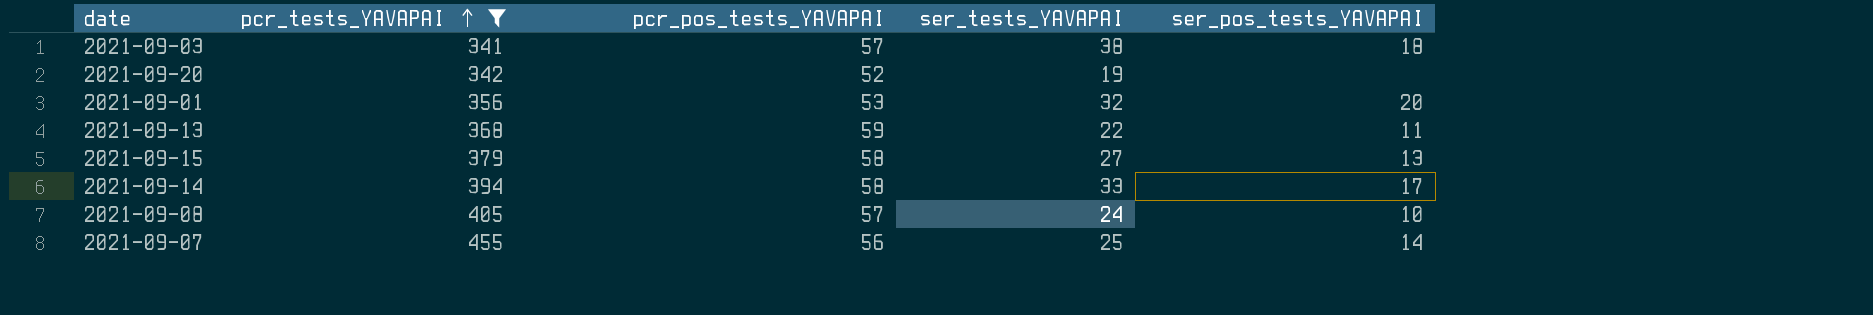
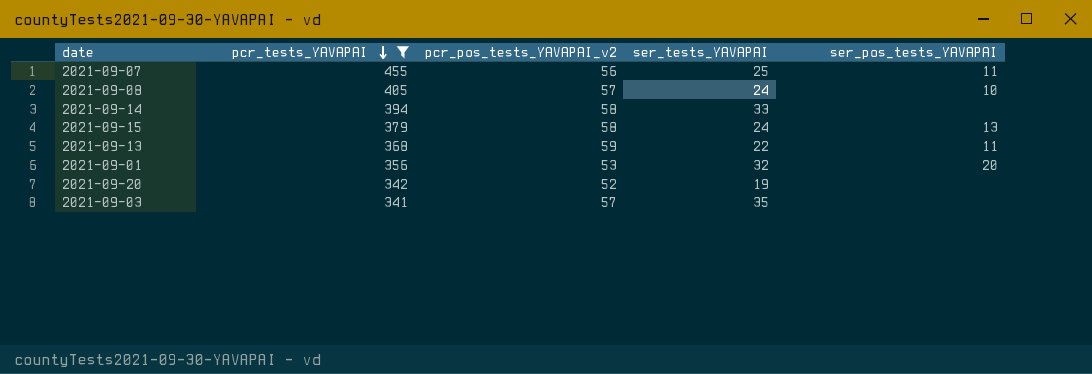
row order: pcr_tests_YAVAPAI ascending -> pcr_tests_YAVAPAI descending
column name: pcr_pos_tests_YAVAPAI -> pcr_pos_tests_YAVAPAI_v2
2021-09-07 | ser_pos_tests_YAVAPAI: 14 -> 11
2021-09-14 | ser_pos_tests_YAVAPAI: 17 -> none
2021-09-15 | ser_tests_YAVAPAI: 27 -> 24
2021-09-03 | ser_tests_YAVAPAI: 38 -> 35
2021-09-03 | ser_pos_tests_YAVAPAI: 18 -> none

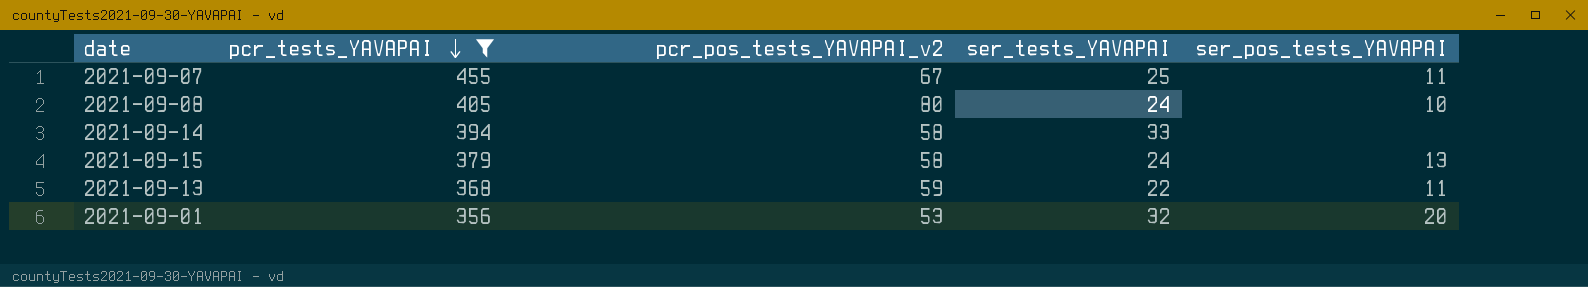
row 2021-09-20: 342 | 52 | 19 | none -> none
row 2021-09-03: 341 | 57 | 35 | none -> none
2021-09-07 | pcr_pos_tests_YAVAPAI_v2: 56 -> 67
2021-09-08 | pcr_pos_tests_YAVAPAI_v2: 57 -> 80

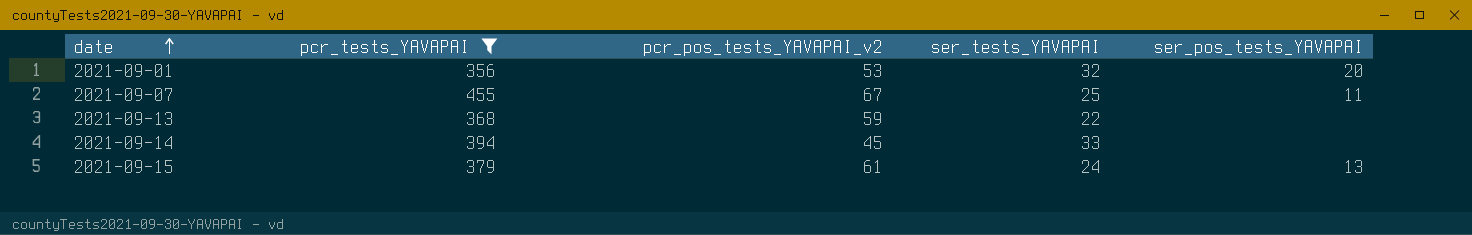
row order: pcr_tests_YAVAPAI descending -> date ascending
row 2021-09-08: 405 | 80 | 24 | 10 -> none
2021-09-13 | ser_pos_tests_YAVAPAI: 11 -> none
2021-09-14 | pcr_pos_tests_YAVAPAI_v2: 58 -> 45
2021-09-15 | pcr_pos_tests_YAVAPAI_v2: 58 -> 61

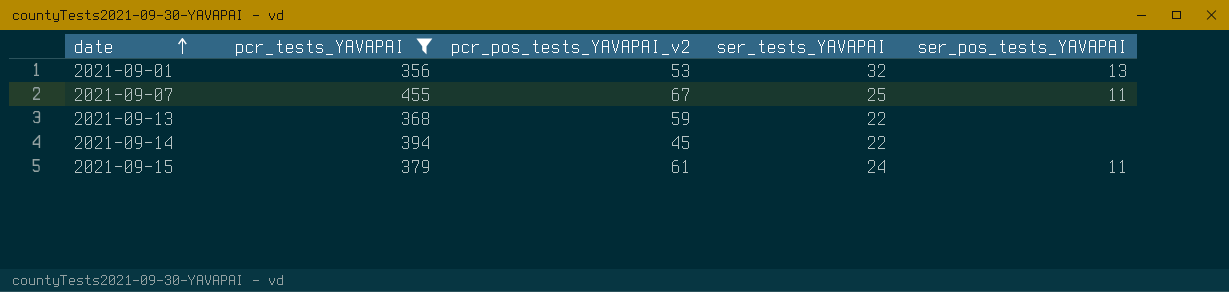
2021-09-01 | ser_pos_tests_YAVAPAI: 20 -> 13
2021-09-14 | ser_tests_YAVAPAI: 33 -> 22
2021-09-15 | ser_pos_tests_YAVAPAI: 13 -> 11

